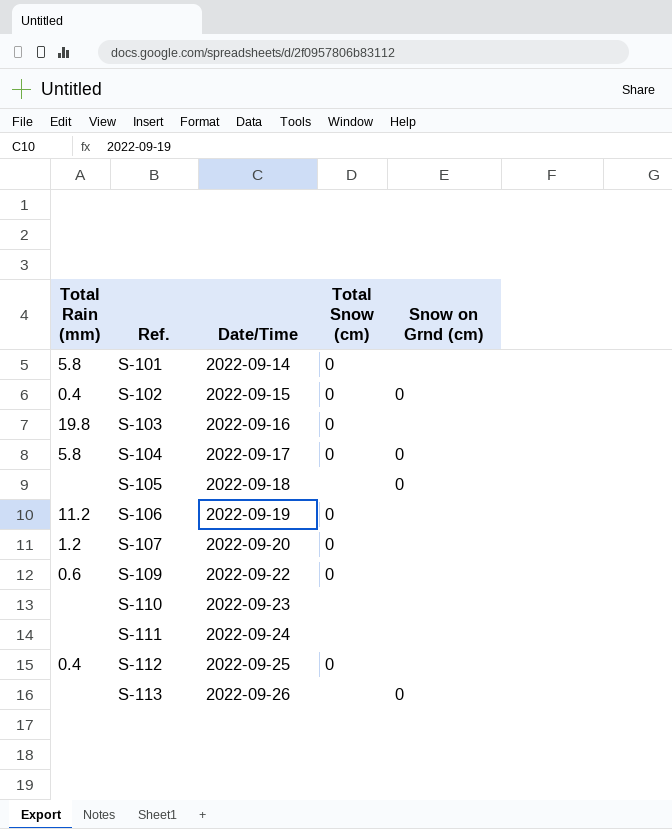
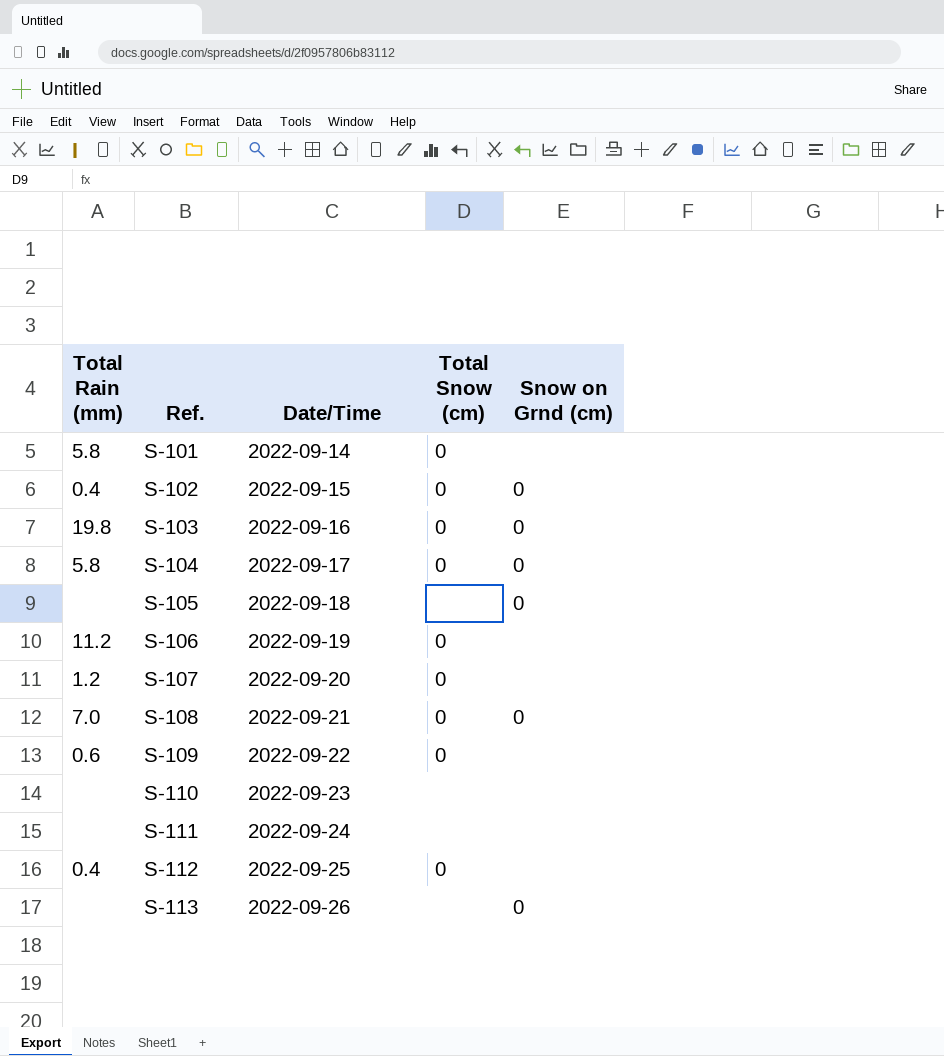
S-103 | Snow on Grnd (cm): none -> 0
row S-108: none -> 7.0 | 2022-09-21 | 0 | 0

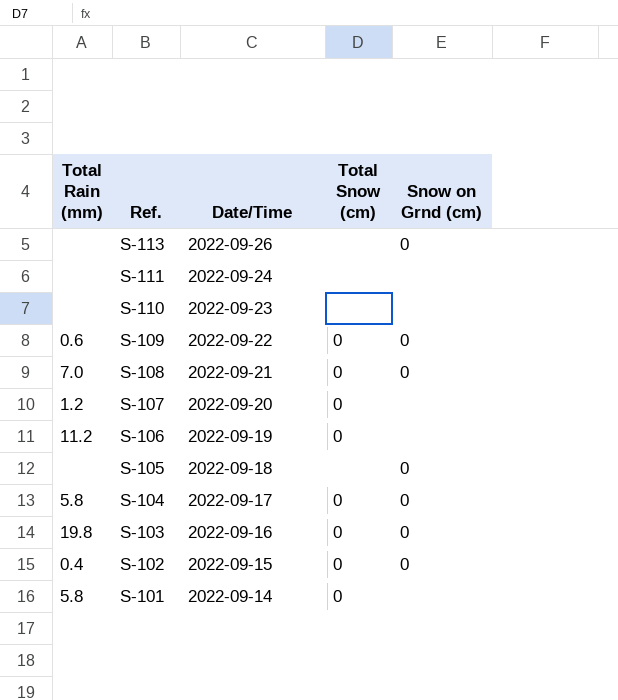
row order: Ref. ascending -> Ref. descending
row S-112: 0.4 | 2022-09-25 | 0 | none -> none
S-109 | Snow on Grnd (cm): none -> 0

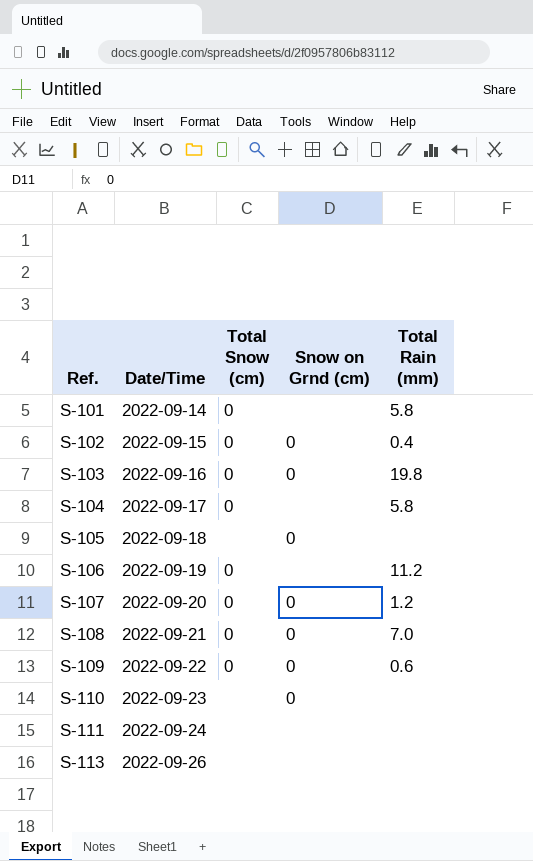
row order: Ref. descending -> Ref. ascending
column Total Rain (mm) | position: 1 -> 5
S-104 | Snow on Grnd (cm): 0 -> none
S-107 | Snow on Grnd (cm): none -> 0
S-110 | Snow on Grnd (cm): none -> 0
S-113 | Snow on Grnd (cm): 0 -> none

